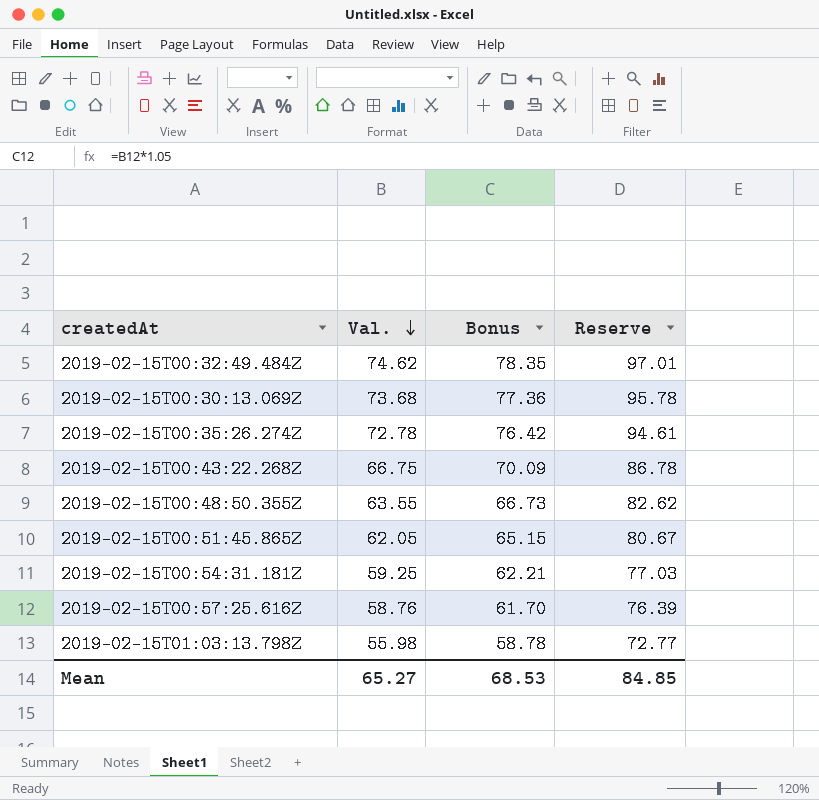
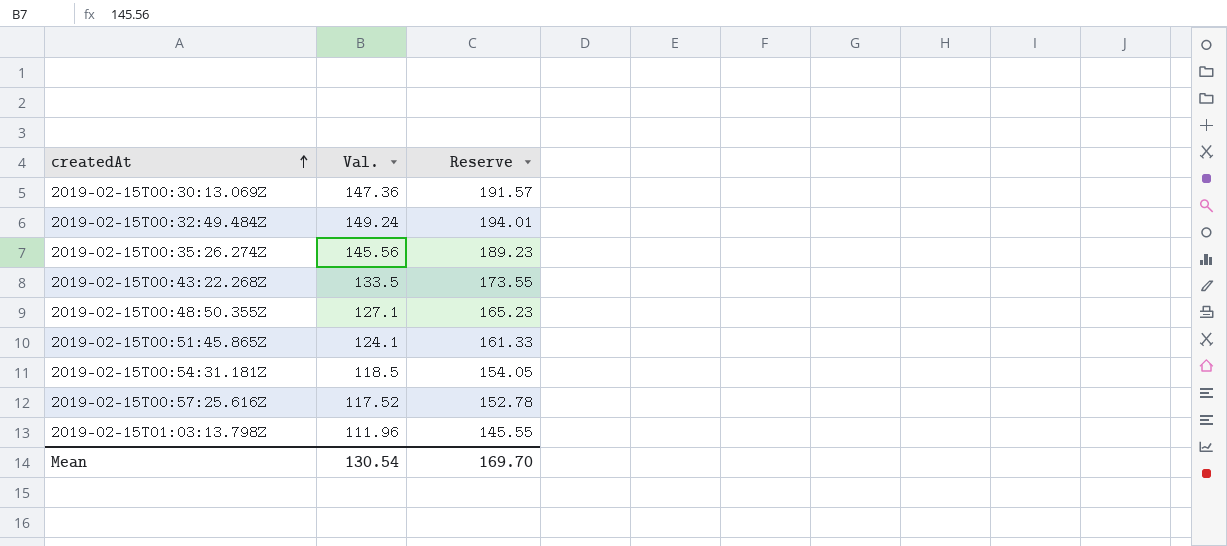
row order: Val. descending -> createdAt ascending
column Bonus | formula: [Val.] * 1.05 -> none
2019-02-15T00:30:13.069Z | Val.: 73.68 -> 147.36
2019-02-15T00:30:13.069Z | Reserve: 95.78 -> 191.57
2019-02-15T00:32:49.484Z | Val.: 74.62 -> 149.24
2019-02-15T00:32:49.484Z | Reserve: 97.01 -> 194.01
2019-02-15T00:35:26.274Z | Val.: 72.78 -> 145.56
2019-02-15T00:35:26.274Z | Reserve: 94.61 -> 189.23
2019-02-15T00:43:22.268Z | Val.: 66.75 -> 133.5
2019-02-15T00:43:22.268Z | Reserve: 86.78 -> 173.55
2019-02-15T00:48:50.355Z | Val.: 63.55 -> 127.1
2019-02-15T00:48:50.355Z | Reserve: 82.62 -> 165.23
2019-02-15T00:51:45.865Z | Val.: 62.05 -> 124.1
2019-02-15T00:51:45.865Z | Reserve: 80.67 -> 161.33
2019-02-15T00:54:31.181Z | Val.: 59.25 -> 118.5
2019-02-15T00:54:31.181Z | Reserve: 77.03 -> 154.05
2019-02-15T00:57:25.616Z | Val.: 58.76 -> 117.52
2019-02-15T00:57:25.616Z | Reserve: 76.39 -> 152.78
2019-02-15T01:03:13.798Z | Val.: 55.98 -> 111.96
2019-02-15T01:03:13.798Z | Reserve: 72.77 -> 145.55
Mean | Val.: 65.27 -> 130.54
Mean | Reserve: 84.85 -> 169.70

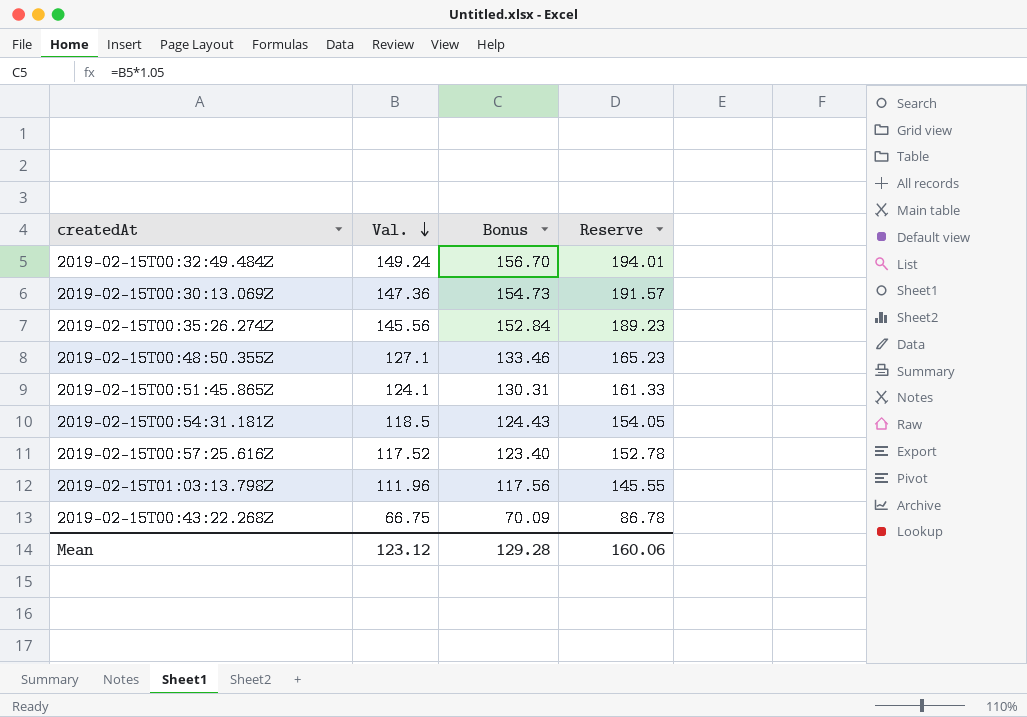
row order: createdAt ascending -> Val. descending
column Bonus | formula: none -> [Val.] * 1.05
2019-02-15T00:43:22.268Z | Val.: 133.5 -> 66.75
2019-02-15T00:43:22.268Z | Reserve: 173.55 -> 86.78
Mean | Val.: 130.54 -> 123.12
Mean | Reserve: 169.70 -> 160.06

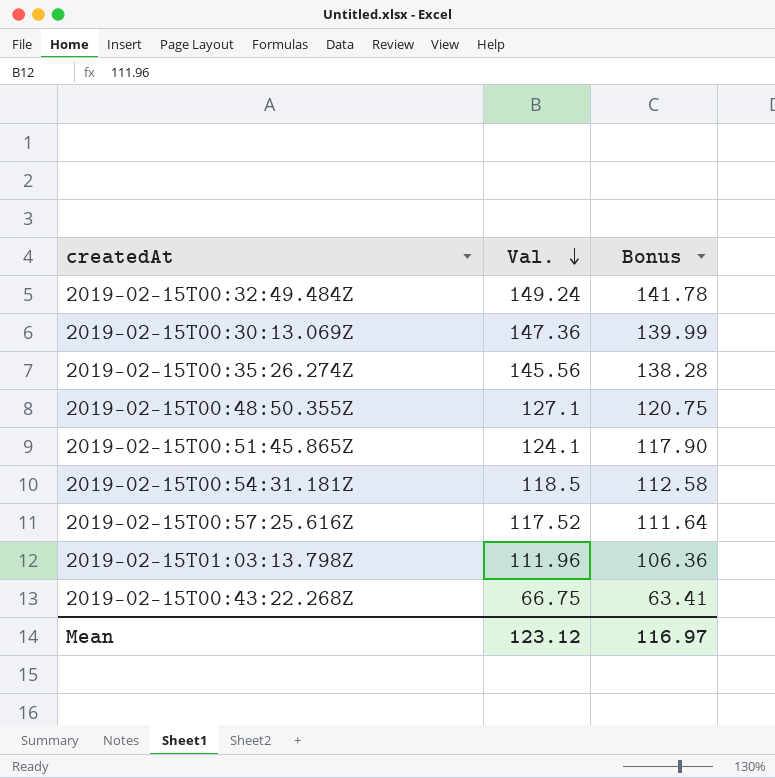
column Reserve | formula: [Val.] * 1.3 -> none
column Bonus | formula: [Val.] * 1.05 -> [Val.] * 0.95
Mean | Bonus: 129.28 -> 116.97

